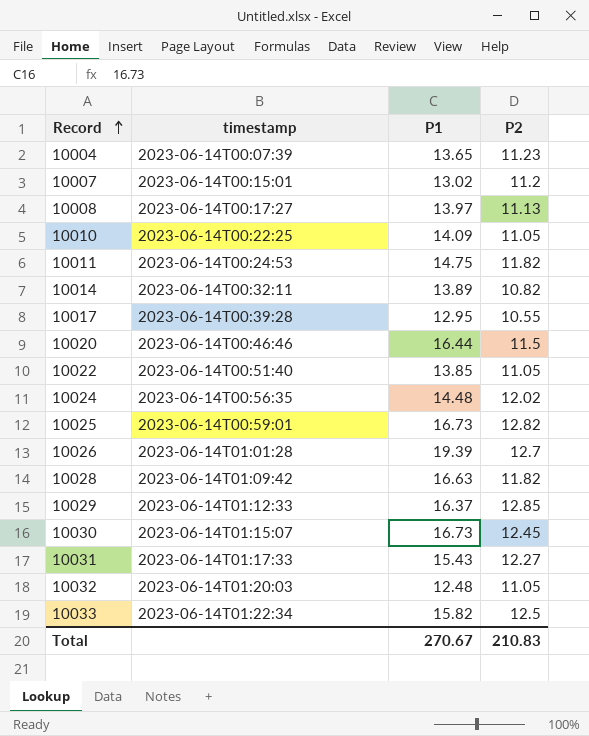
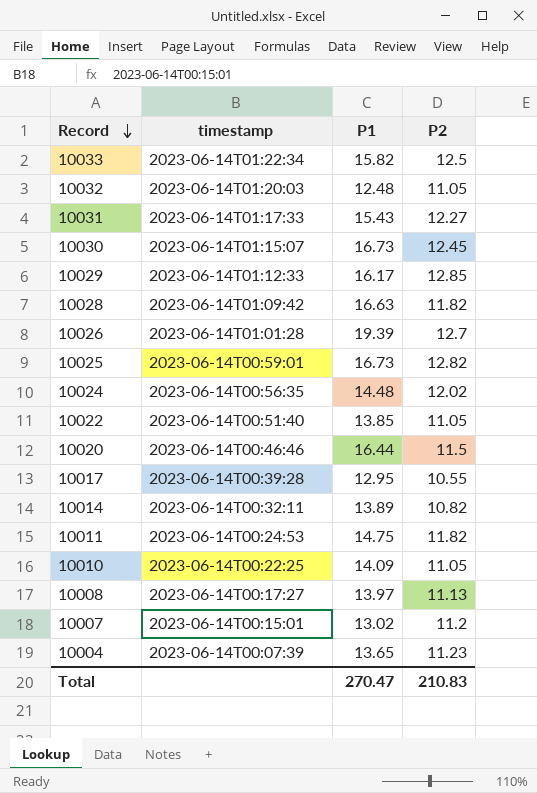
row order: Record ascending -> Record descending
10029 | P1: 16.37 -> 16.17
Total | P1: 270.67 -> 270.47

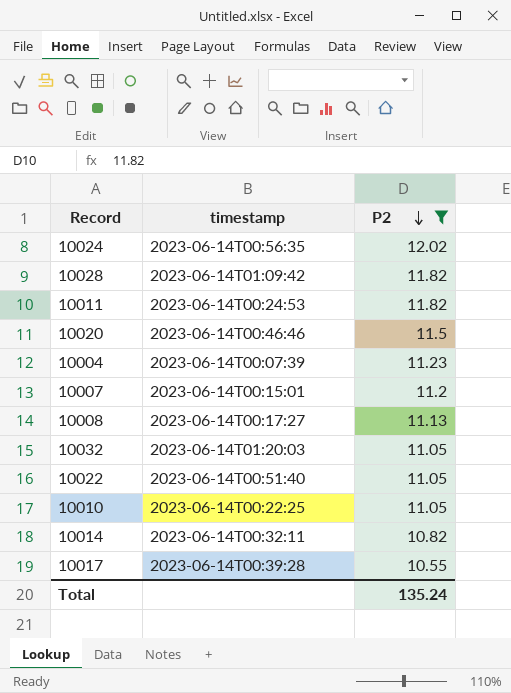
filter: none -> P2 <= 12.02
row order: Record descending -> P2 descending
column P1 | position: 3 -> none
Total | P2: 210.83 -> 135.24

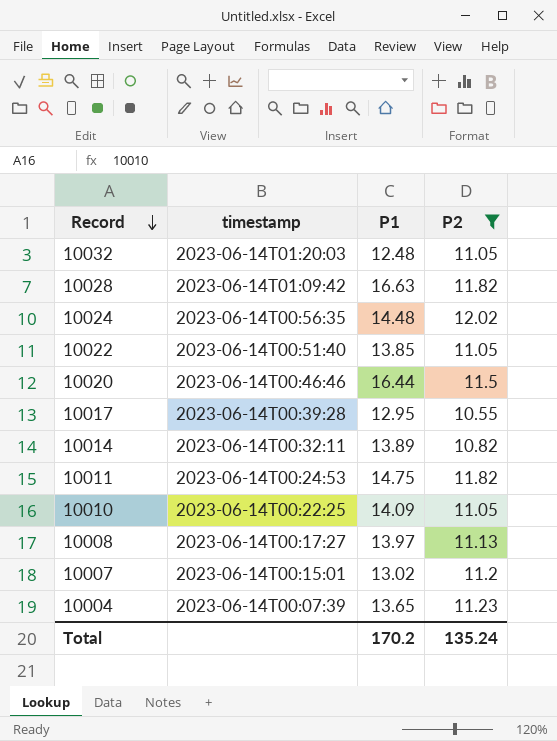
row order: P2 descending -> Record descending
column P1 | position: none -> 3

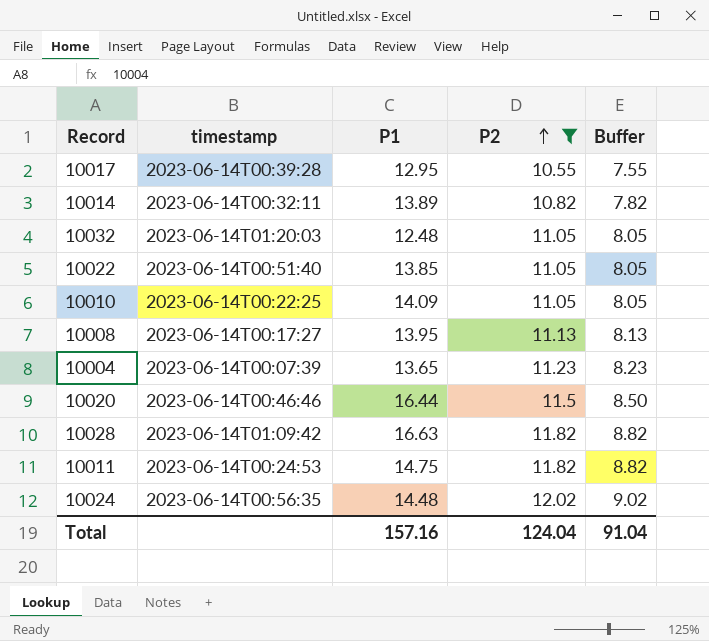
row order: Record descending -> P2 ascending
column Buffer | formula: none -> [P2] - 3
row 10007: 2023-06-14T00:15:01 | 13.02 | 11.2 -> none
10008 | P1: 13.97 -> 13.95
Total | P1: 170.2 -> 157.16
Total | P2: 135.24 -> 124.04

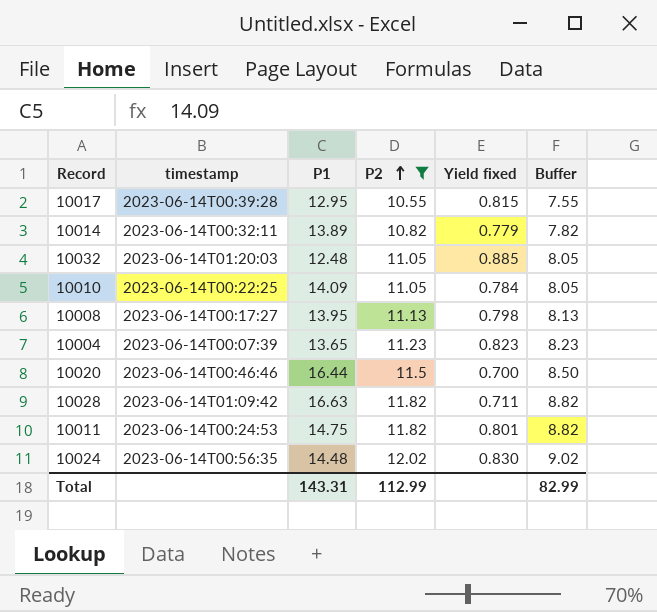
column Yield fixed | formula: none -> [P2] / [P1]
row 10022: 2023-06-14T00:51:40 | 13.85 | 11.05 | 8.05 -> none
Total | P1: 157.16 -> 143.31
Total | P2: 124.04 -> 112.99
Total | Buffer: 91.04 -> 82.99

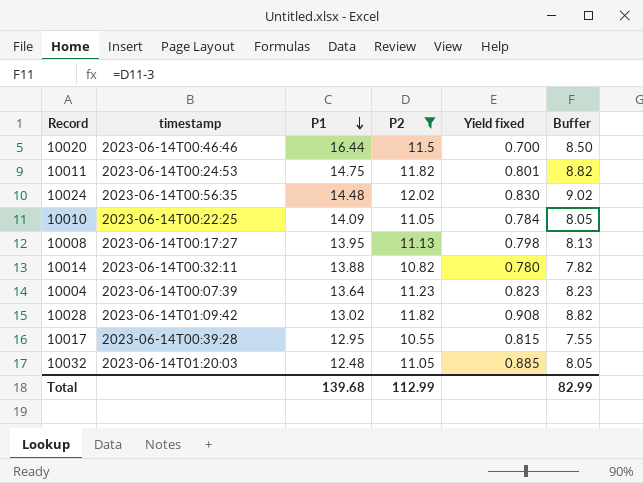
row order: P2 ascending -> P1 descending
10014 | P1: 13.89 -> 13.88
10014 | Yield fixed: 0.779 -> 0.780
10004 | P1: 13.65 -> 13.64
10028 | P1: 16.63 -> 13.02
10028 | Yield fixed: 0.711 -> 0.908
Total | P1: 143.31 -> 139.68

